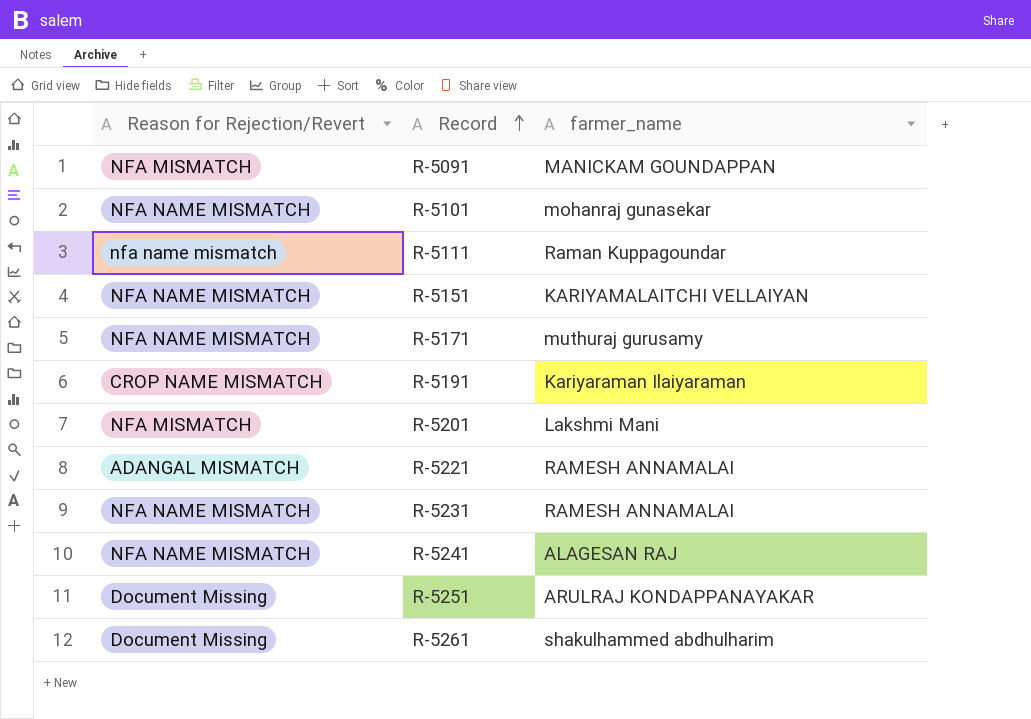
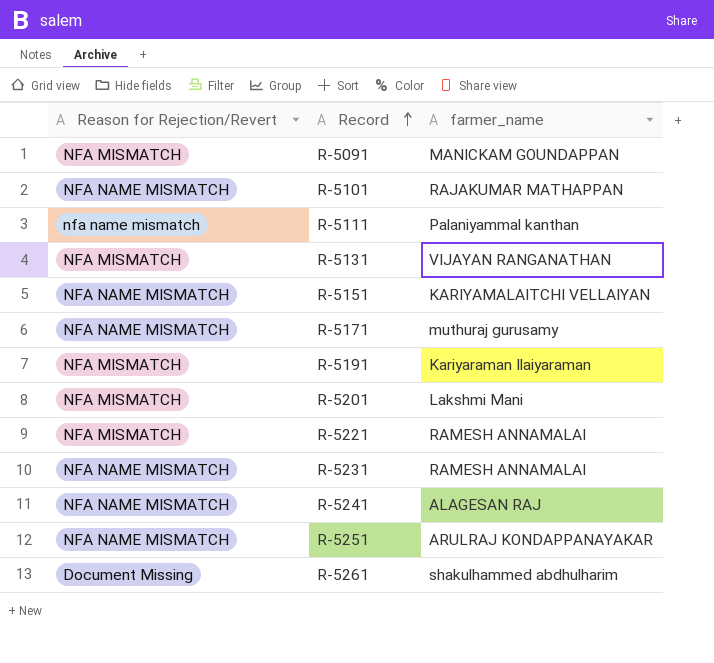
R-5101 | farmer_name: mohanraj gunasekar -> RAJAKUMAR MATHAPPAN
R-5111 | farmer_name: Raman Kuppagoundar -> Palaniyammal kanthan
row R-5131: none -> NFA MISMATCH | VIJAYAN RANGANATHAN
R-5191 | Reason for Rejection/Revert: CROP NAME MISMATCH -> NFA MISMATCH
R-5221 | Reason for Rejection/Revert: ADANGAL MISMATCH -> NFA MISMATCH
R-5251 | Reason for Rejection/Revert: Document Missing -> NFA NAME MISMATCH

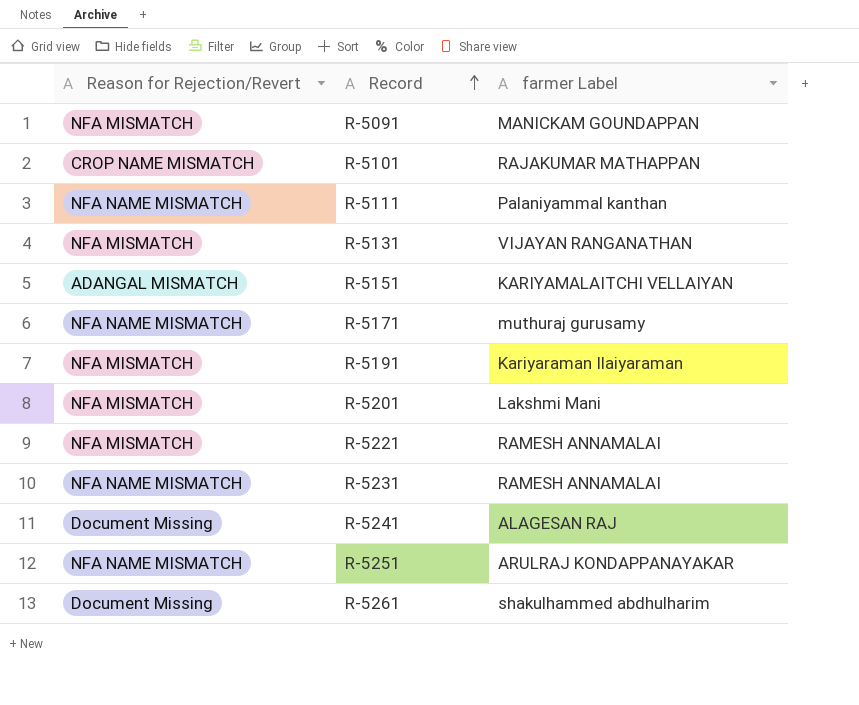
column name: farmer_name -> farmer Label
R-5101 | Reason for Rejection/Revert: NFA NAME MISMATCH -> CROP NAME MISMATCH
R-5111 | Reason for Rejection/Revert: nfa name mismatch -> NFA NAME MISMATCH
R-5151 | Reason for Rejection/Revert: NFA NAME MISMATCH -> ADANGAL MISMATCH
R-5241 | Reason for Rejection/Revert: NFA NAME MISMATCH -> Document Missing

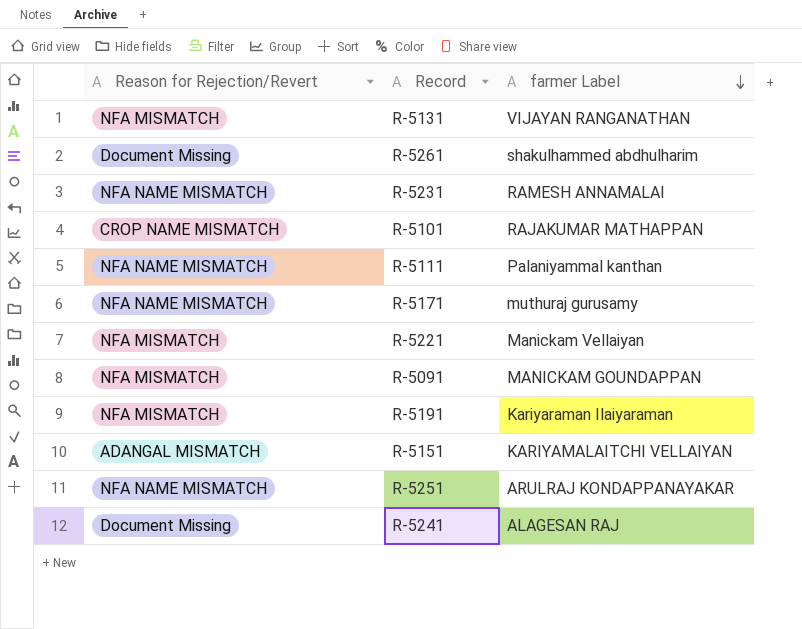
row order: Record ascending -> farmer Label descending
row R-5201: NFA MISMATCH | Lakshmi Mani -> none
R-5221 | farmer Label: RAMESH ANNAMALAI -> Manickam Vellaiyan

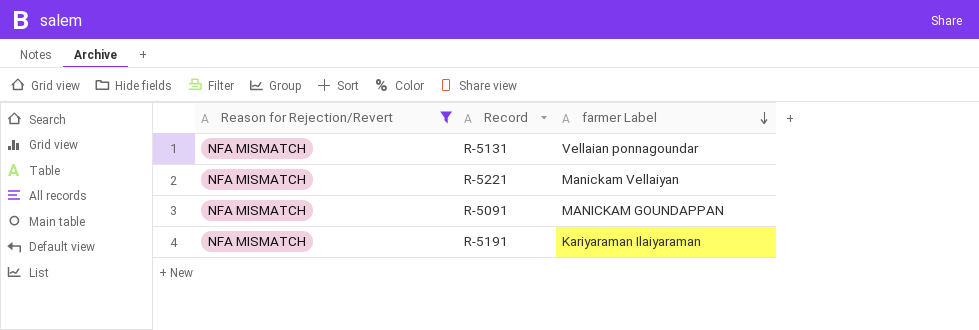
filter: none -> Reason for Rejection/Revert = NFA MISMATCH
R-5131 | farmer Label: VIJAYAN RANGANATHAN -> Vellaian ponnagoundar

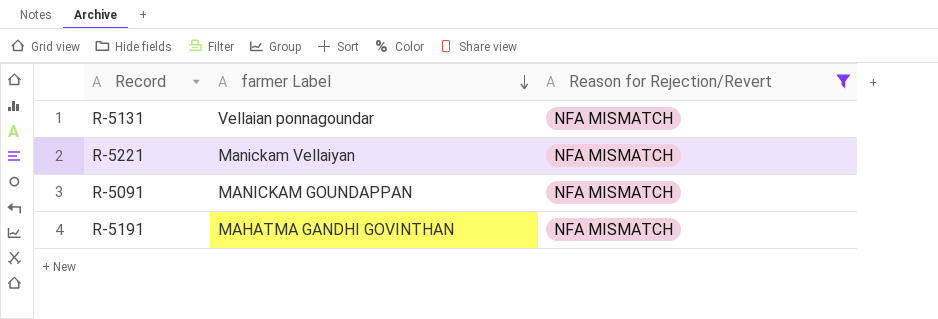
column Reason for Rejection/Revert | position: 1 -> 3
R-5191 | farmer Label: Kariyaraman Ilaiyaraman -> MAHATMA GANDHI GOVINTHAN

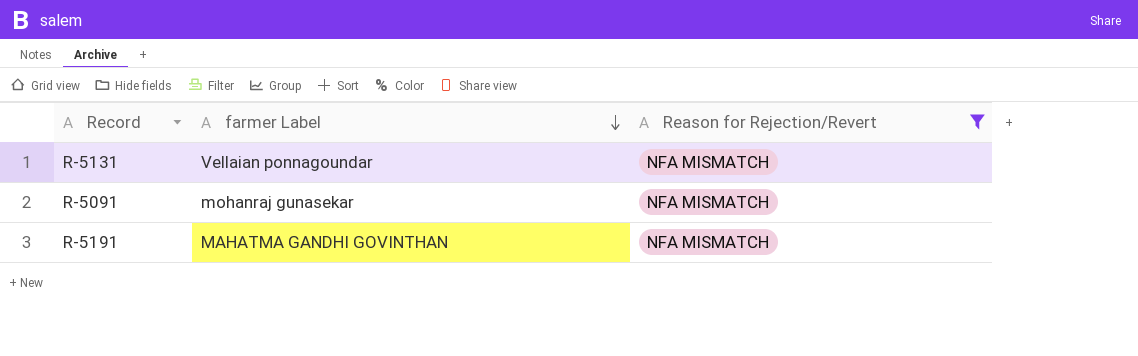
row R-5221: Manickam Vellaiyan | NFA MISMATCH -> none
R-5091 | farmer Label: MANICKAM GOUNDAPPAN -> mohanraj gunasekar

